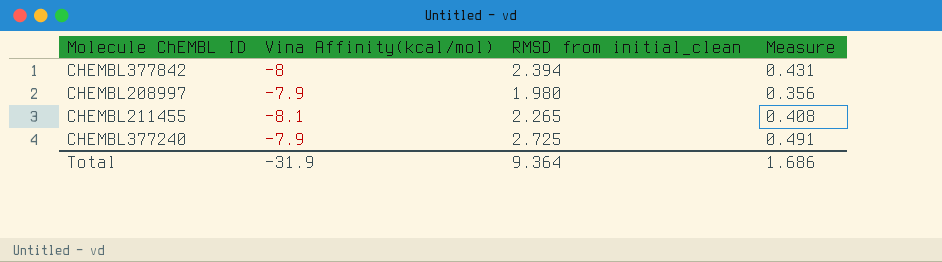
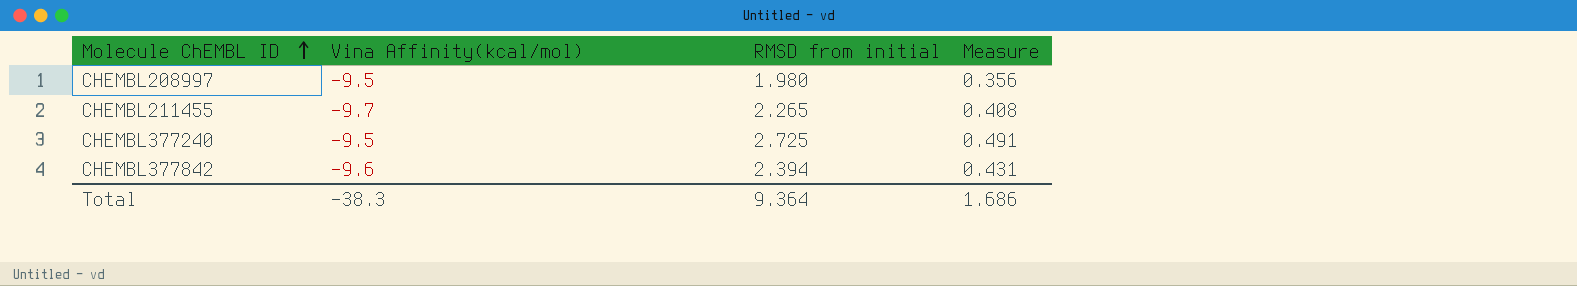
row order: none -> Molecule ChEMBL ID ascending
column name: RMSD from initial_clean -> RMSD from initial
CHEMBL208997 | Vina Affinity(kcal/mol): -7.9 -> -9.5
CHEMBL211455 | Vina Affinity(kcal/mol): -8.1 -> -9.7
CHEMBL377240 | Vina Affinity(kcal/mol): -7.9 -> -9.5
CHEMBL377842 | Vina Affinity(kcal/mol): -8 -> -9.6
Total | Vina Affinity(kcal/mol): -31.9 -> -38.3

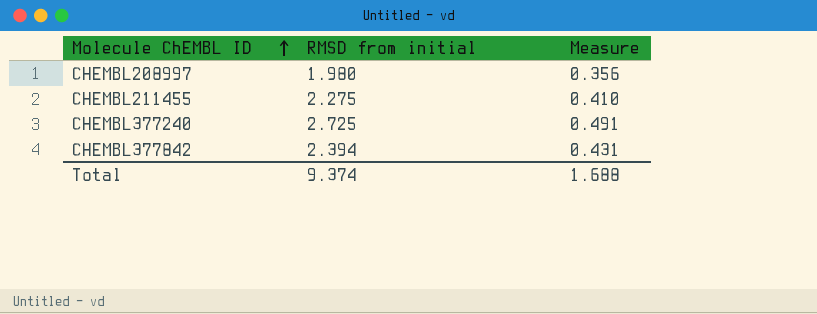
column Vina Affinity(kcal/mol) | position: 2 -> none
CHEMBL211455 | RMSD from initial: 2.265 -> 2.275
CHEMBL211455 | Measure: 0.408 -> 0.410
Total | RMSD from initial: 9.364 -> 9.374
Total | Measure: 1.686 -> 1.688

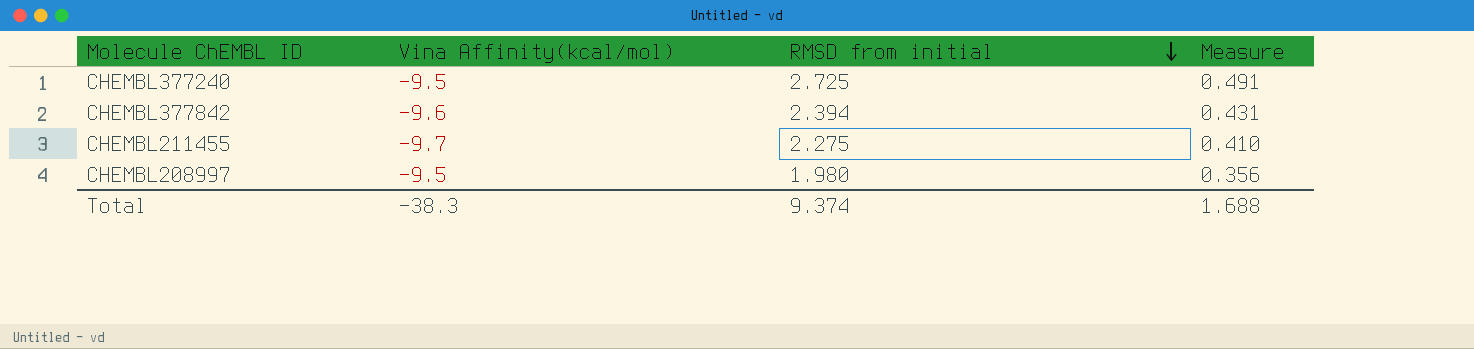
row order: Molecule ChEMBL ID ascending -> RMSD from initial descending
column Vina Affinity(kcal/mol) | position: none -> 2

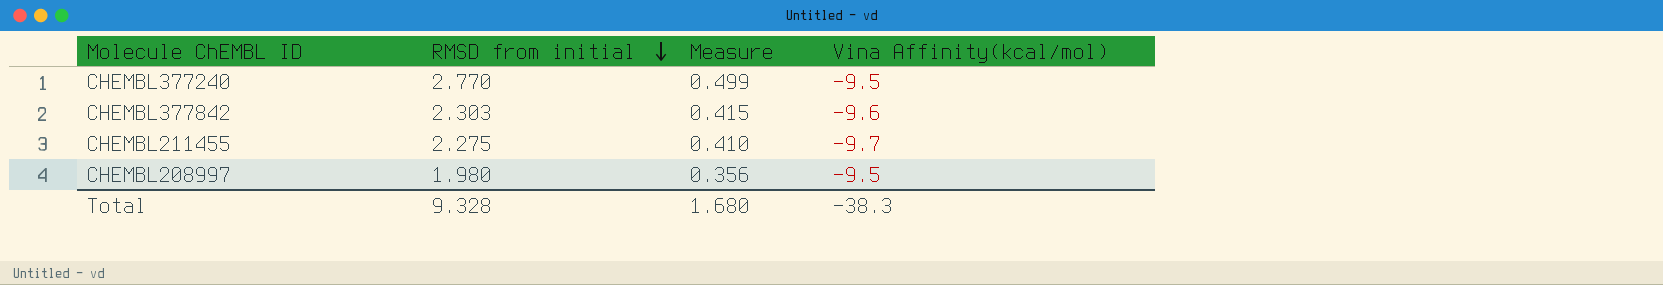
column Vina Affinity(kcal/mol) | position: 2 -> 4
CHEMBL377240 | RMSD from initial: 2.725 -> 2.770
CHEMBL377240 | Measure: 0.491 -> 0.499
CHEMBL377842 | RMSD from initial: 2.394 -> 2.303
CHEMBL377842 | Measure: 0.431 -> 0.415
Total | RMSD from initial: 9.374 -> 9.328
Total | Measure: 1.688 -> 1.680

